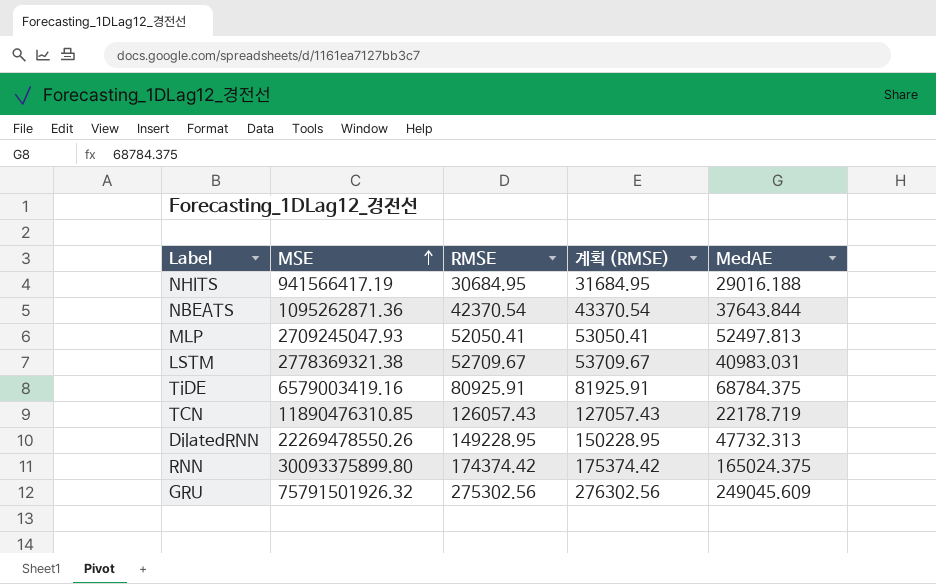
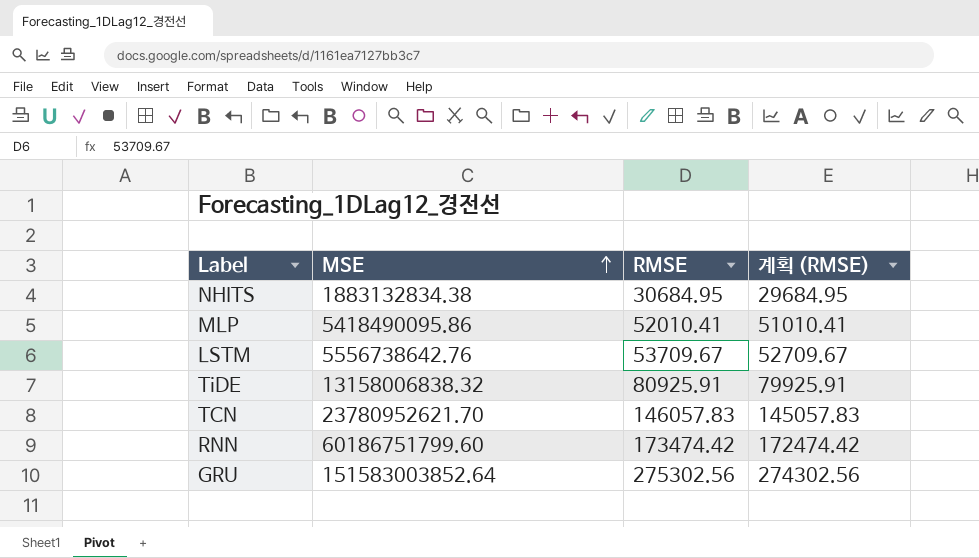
column MedAE | position: 5 -> none
column 계획 (RMSE) | formula: [RMSE] + 1000 -> [RMSE] - 1000
row NBEATS: 1095262871.36 | 42370.54 | 43370.54 | 37643.844 -> none
row DilatedRNN: 22269478550.26 | 149228.95 | 150228.95 | 47732.313 -> none
NHITS | MSE: 941566417.19 -> 1883132834.38
MLP | MSE: 2709245047.93 -> 5418490095.86
MLP | RMSE: 52050.41 -> 52010.41
LSTM | MSE: 2778369321.38 -> 5556738642.76
LSTM | RMSE: 52709.67 -> 53709.67
TiDE | MSE: 6579003419.16 -> 13158006838.32
TCN | MSE: 11890476310.85 -> 23780952621.70
TCN | RMSE: 126057.43 -> 146057.83
RNN | MSE: 30093375899.80 -> 60186751799.60
RNN | RMSE: 174374.42 -> 173474.42
GRU | MSE: 75791501926.32 -> 151583003852.64

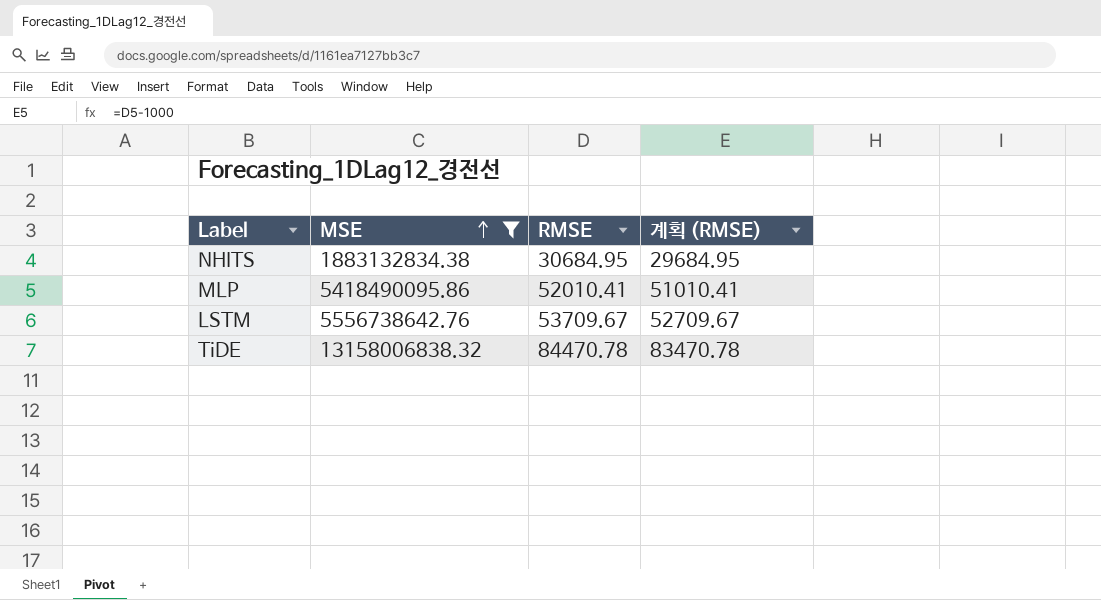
filter: none -> MSE <= 13158006838.32
TiDE | RMSE: 80925.91 -> 84470.78
TiDE | 계획 (RMSE): 79925.91 -> 83470.78

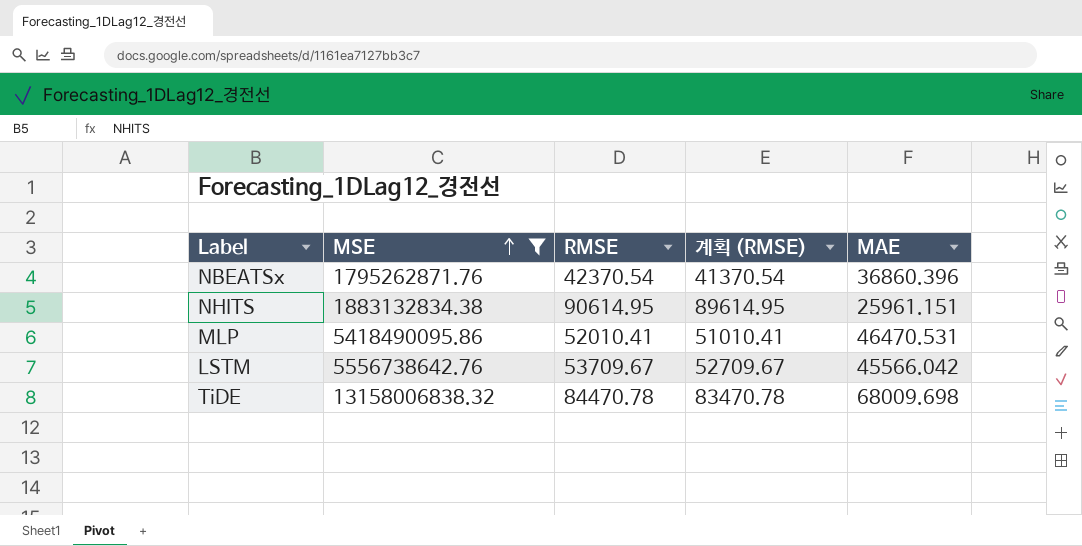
column MAE | position: none -> 5
row NBEATSx: none -> 1795262871.76 | 42370.54 | 41370.54 | 36860.396
NHITS | RMSE: 30684.95 -> 90614.95
NHITS | 계획 (RMSE): 29684.95 -> 89614.95

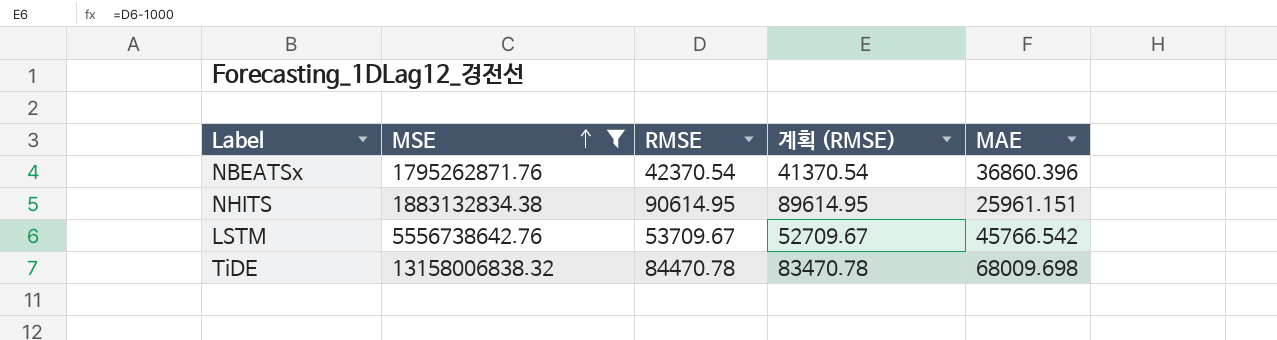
row MLP: 5418490095.86 | 52010.41 | 51010.41 | 46470.531 -> none
LSTM | MAE: 45566.042 -> 45766.542

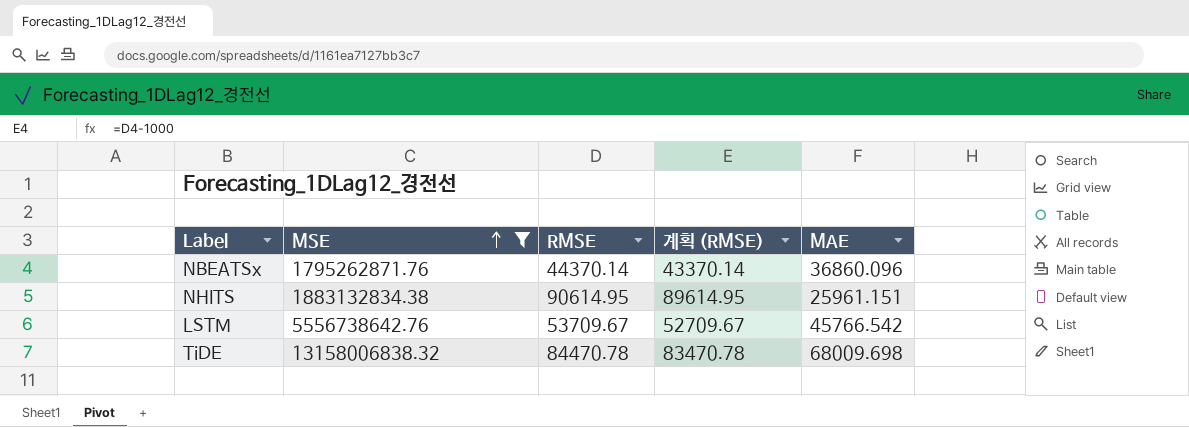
NBEATSx | RMSE: 42370.54 -> 44370.14
NBEATSx | 계획 (RMSE): 41370.54 -> 43370.14
NBEATSx | MAE: 36860.396 -> 36860.096

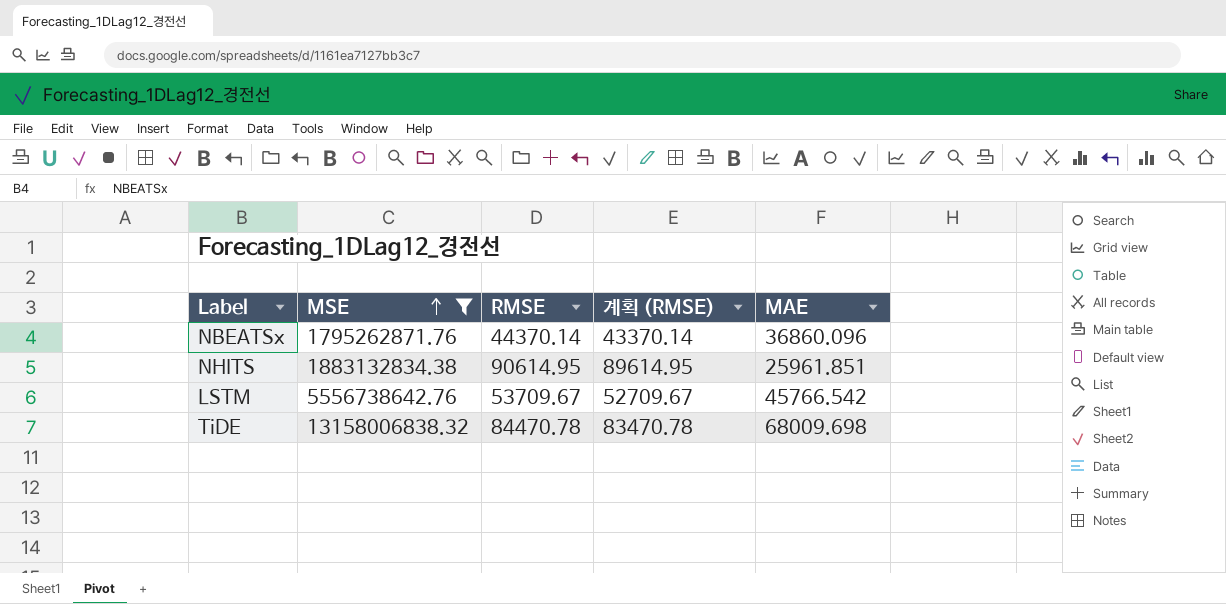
NHITS | MAE: 25961.151 -> 25961.851

